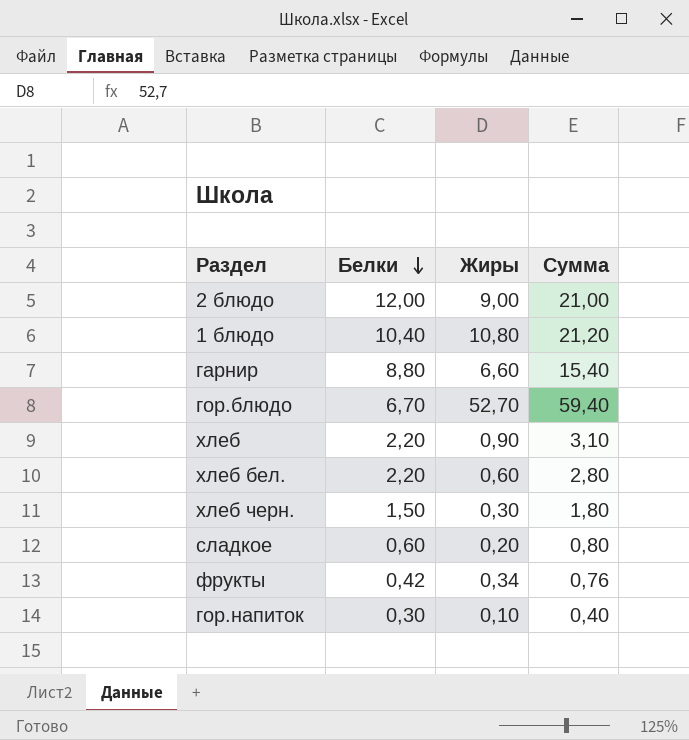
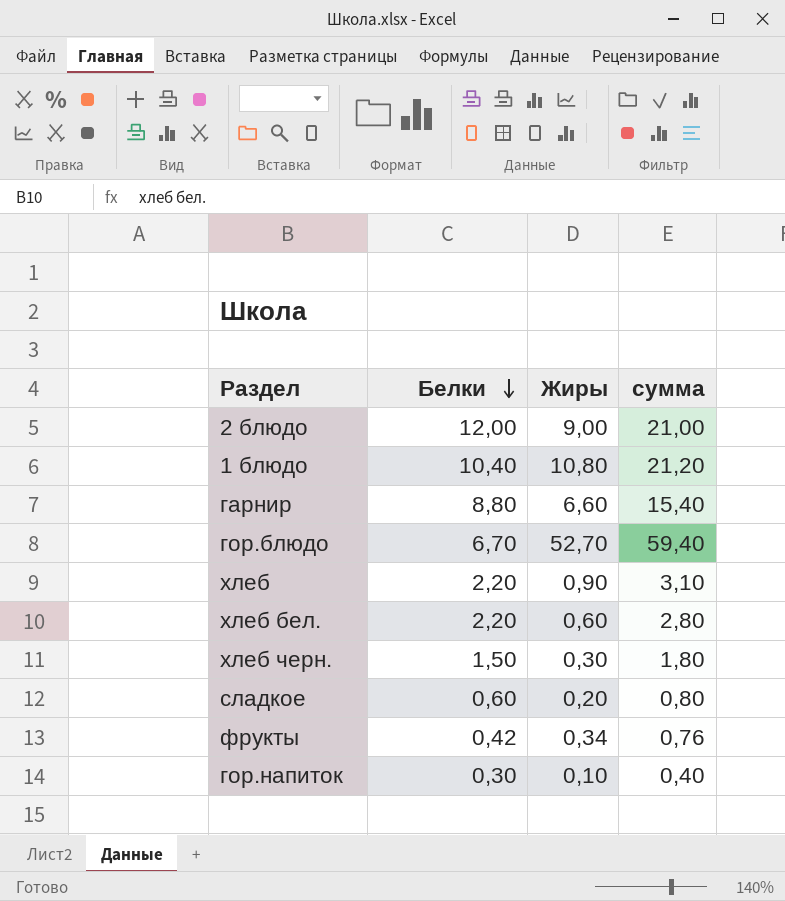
column name: Сумма -> сумма

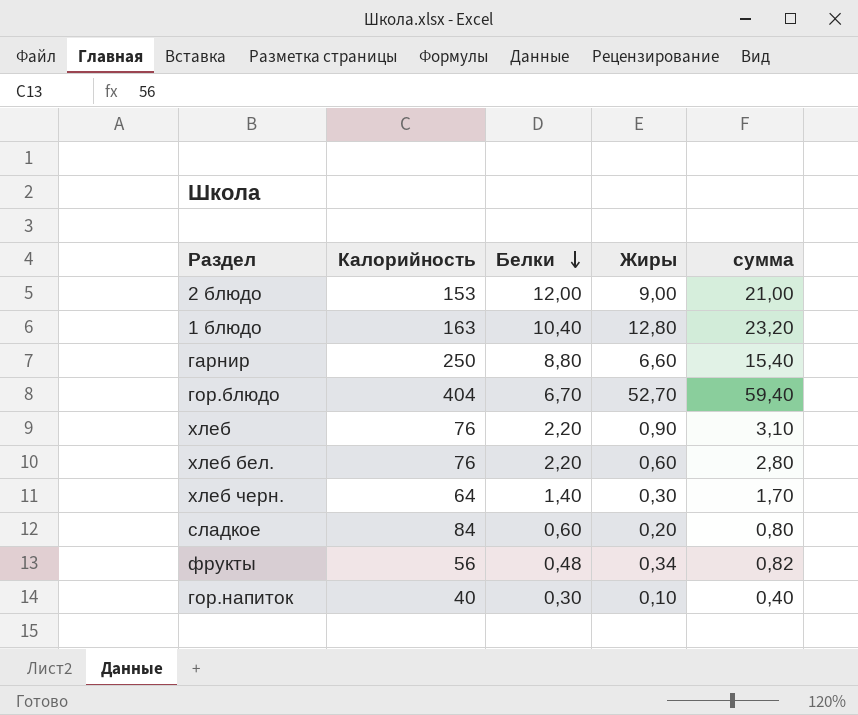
column Калорийность | position: none -> 2
1 блюдо | Жиры: 10,80 -> 12,80
1 блюдо | сумма: 21,20 -> 23,20
хлеб черн. | Белки: 1,50 -> 1,40
хлеб черн. | сумма: 1,80 -> 1,70
фрукты | Белки: 0,42 -> 0,48
фрукты | сумма: 0,76 -> 0,82

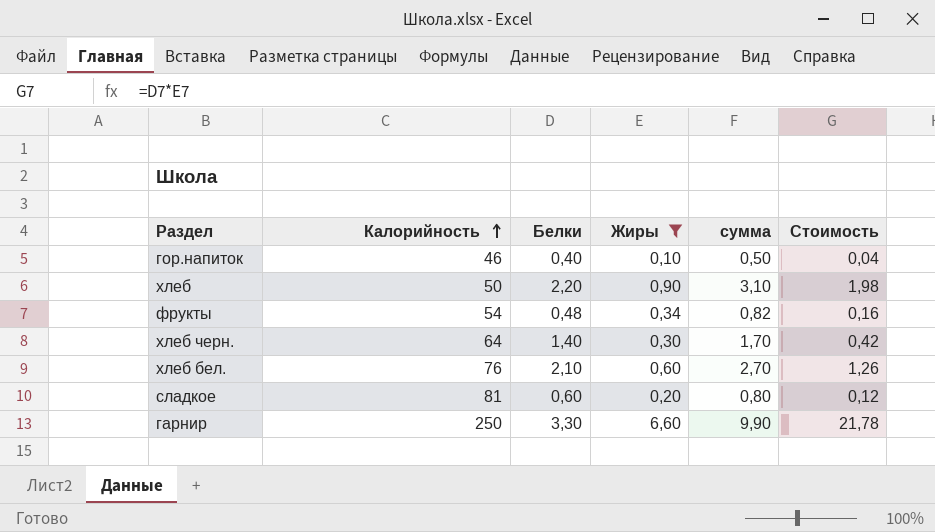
filter: none -> Жиры <= 6,60
row order: Белки descending -> Калорийность ascending
column Стоимость | formula: none -> [Белки] * [Жиры]
гор.напиток | Калорийность: 40 -> 46
гор.напиток | Белки: 0,30 -> 0,40
гор.напиток | сумма: 0,40 -> 0,50
хлеб | Калорийность: 76 -> 50
фрукты | Калорийность: 56 -> 54
хлеб бел. | Белки: 2,20 -> 2,10
хлеб бел. | сумма: 2,80 -> 2,70
сладкое | Калорийность: 84 -> 81
гарнир | Белки: 8,80 -> 3,30
гарнир | сумма: 15,40 -> 9,90

